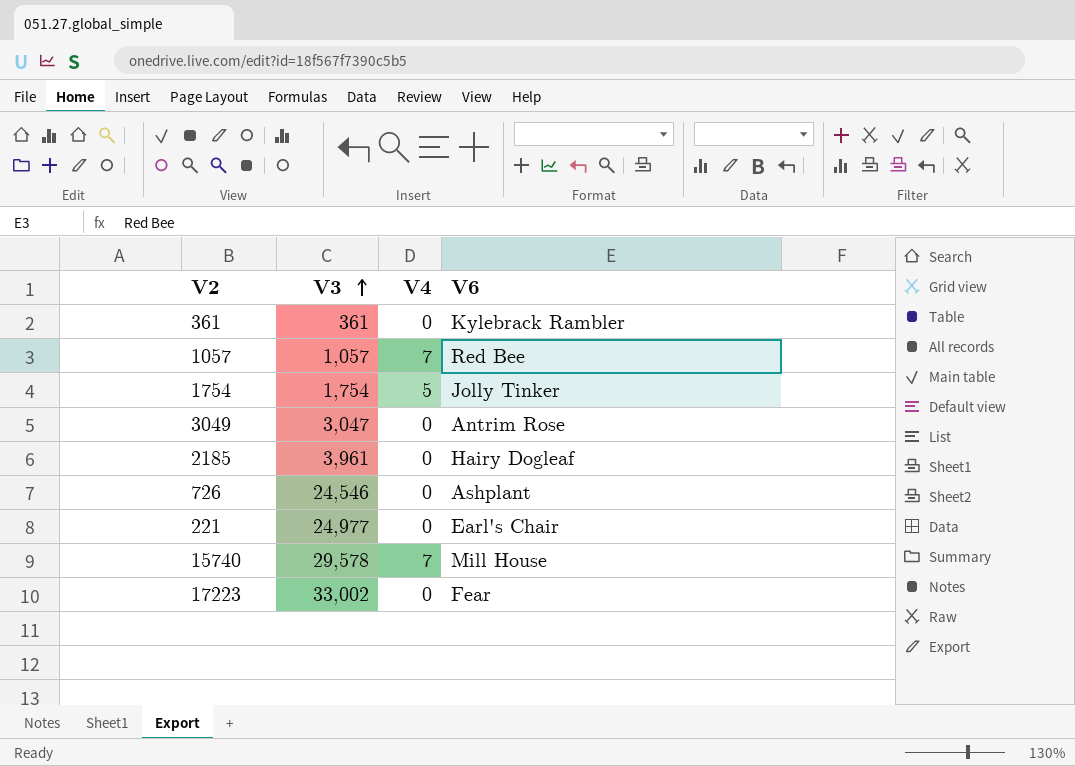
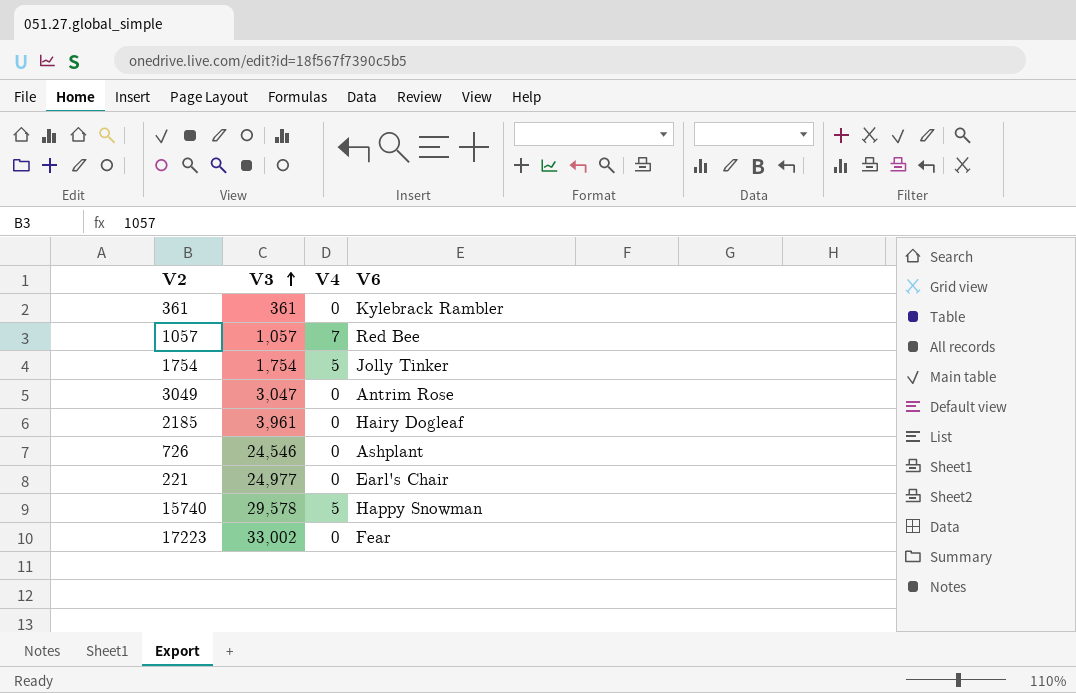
15740 | V4: 7 -> 5
15740 | V6: Mill House -> Happy Snowman

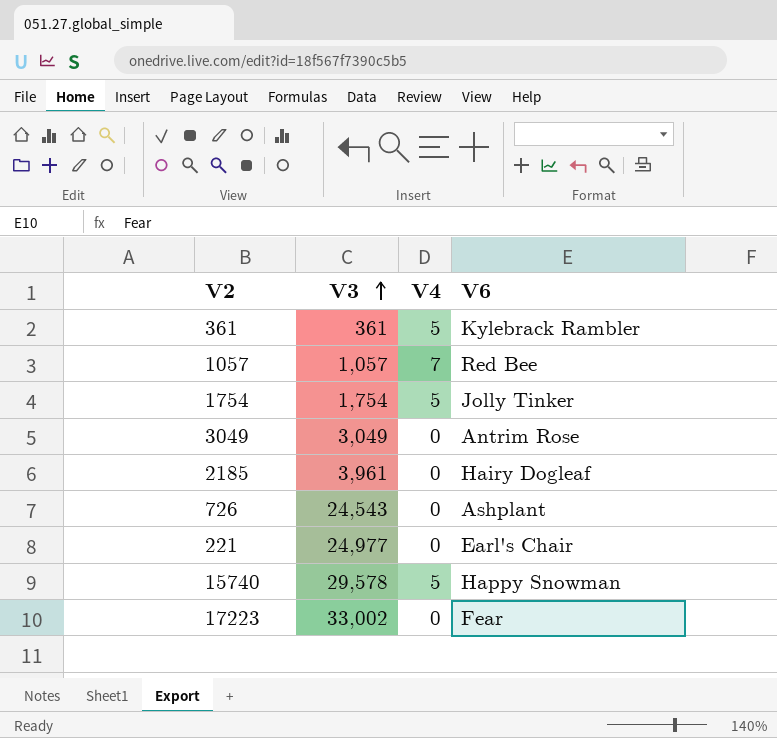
361 | V4: 0 -> 5
3049 | V3: 3,047 -> 3,049
726 | V3: 24,546 -> 24,543

